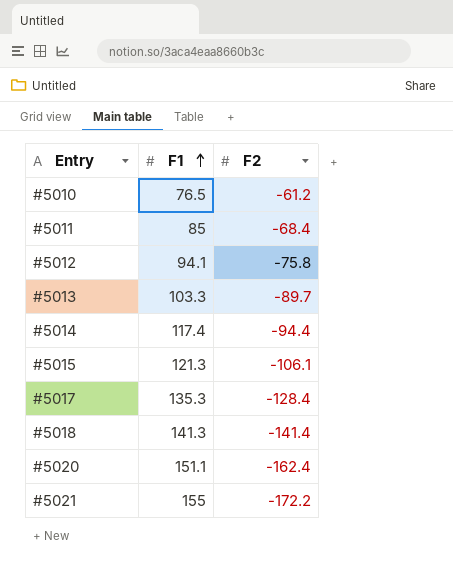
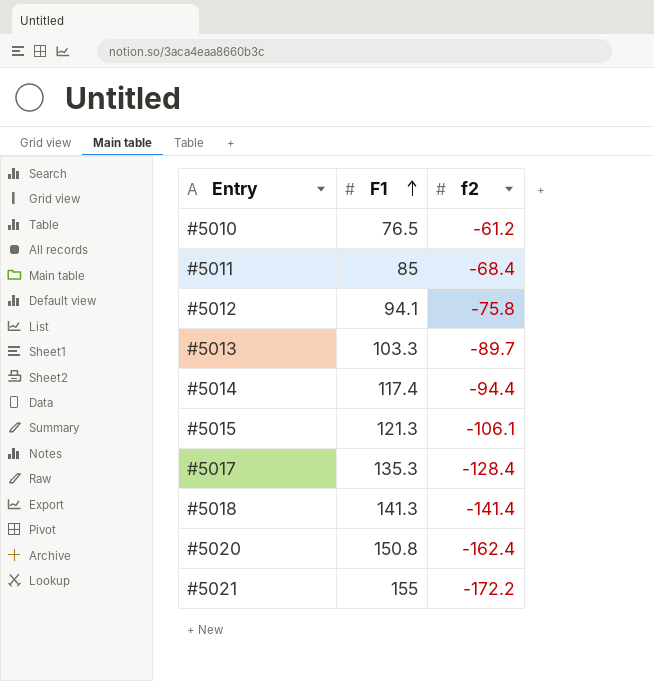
column name: F2 -> f2
#5020 | F1: 151.1 -> 150.8

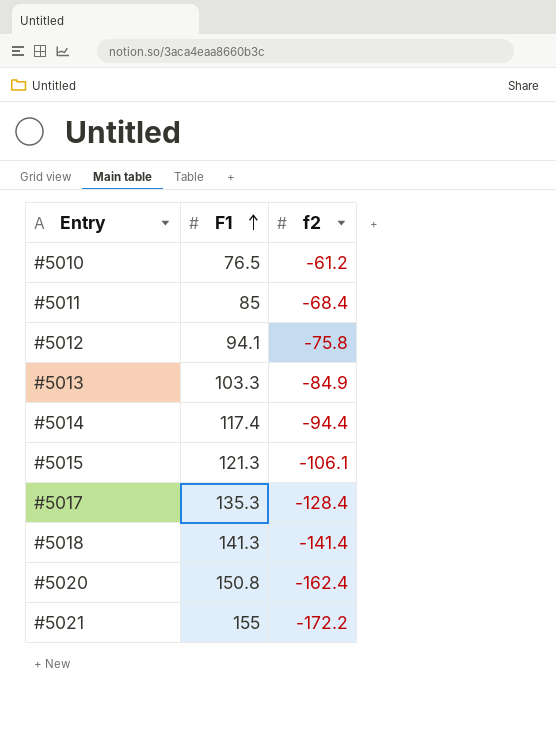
#5013 | f2: -89.7 -> -84.9

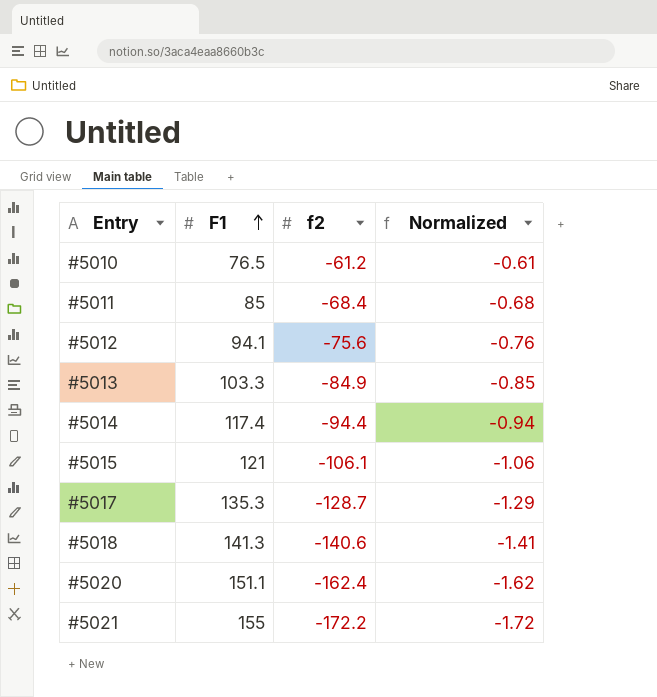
column Normalized | formula: none -> [f2] * 0.01
#5012 | f2: -75.8 -> -75.6
#5015 | F1: 121.3 -> 121
#5017 | f2: -128.4 -> -128.7
#5018 | f2: -141.4 -> -140.6
#5020 | F1: 150.8 -> 151.1

